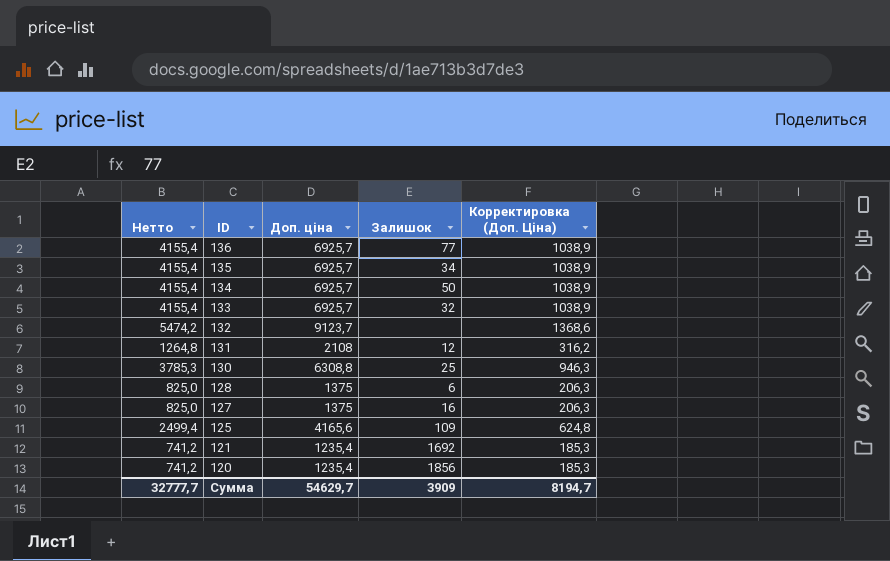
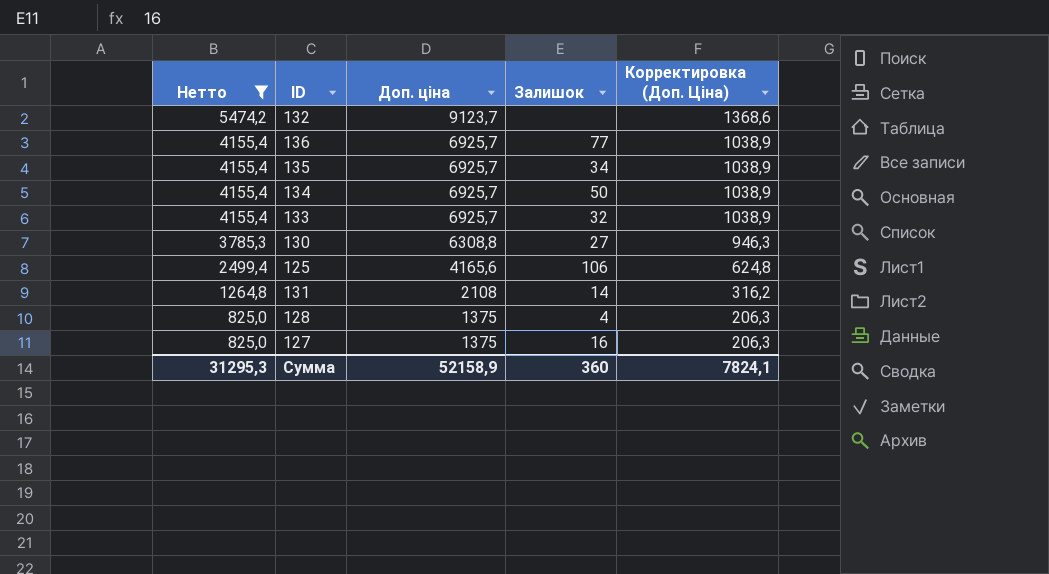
filter: none -> Нетто != 741,2
row order: ID descending -> Нетто descending
130 | Залишок: 25 -> 27
125 | Залишок: 109 -> 106
131 | Залишок: 12 -> 14
128 | Залишок: 6 -> 4
Сумма | Нетто: 32777,7 -> 31295,3
Сумма | Доп. ціна: 54629,7 -> 52158,9
Сумма | Залишок: 3909 -> 360
Сумма | Корректировка (Доп. Ціна): 8194,7 -> 7824,1

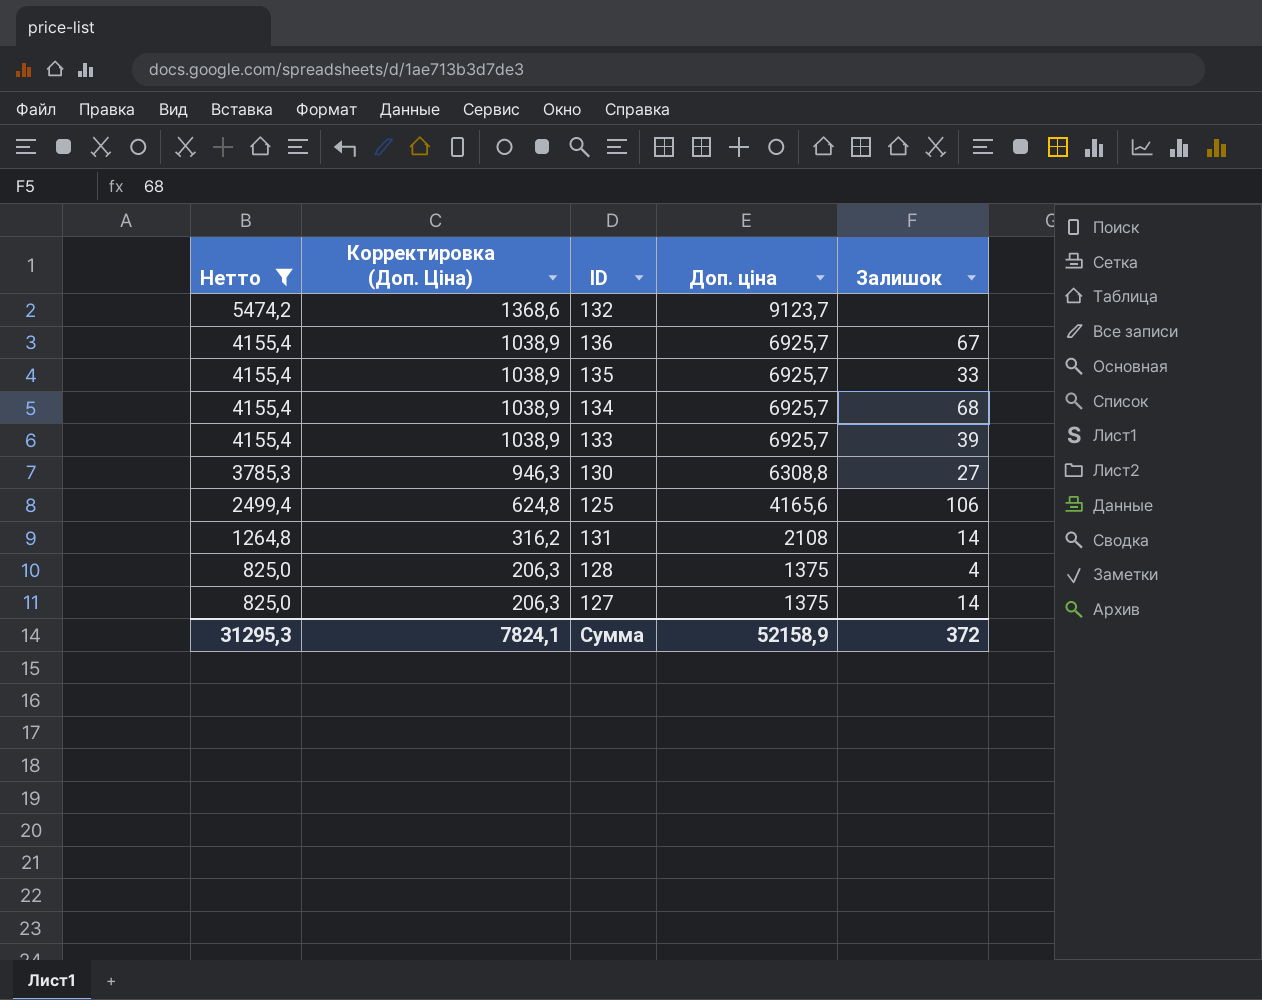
column Корректировка (Доп. Ціна) | position: 5 -> 2
136 | Залишок: 77 -> 67
135 | Залишок: 34 -> 33
134 | Залишок: 50 -> 68
133 | Залишок: 32 -> 39
127 | Залишок: 16 -> 14
Сумма | Залишок: 360 -> 372

